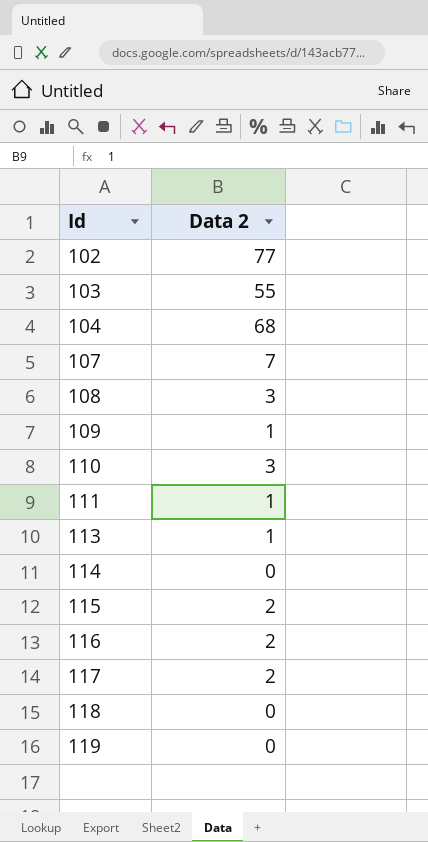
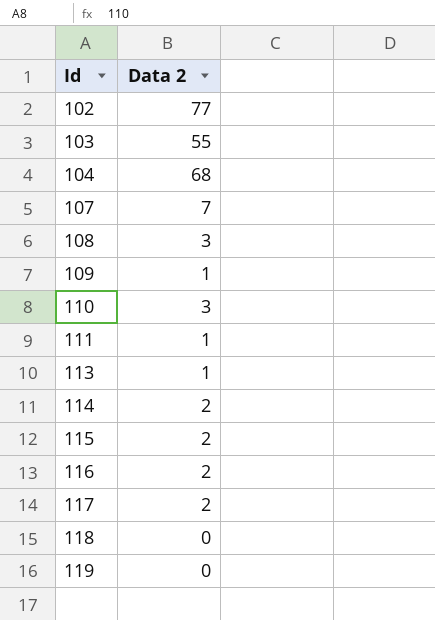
114 | Data 2: 0 -> 2

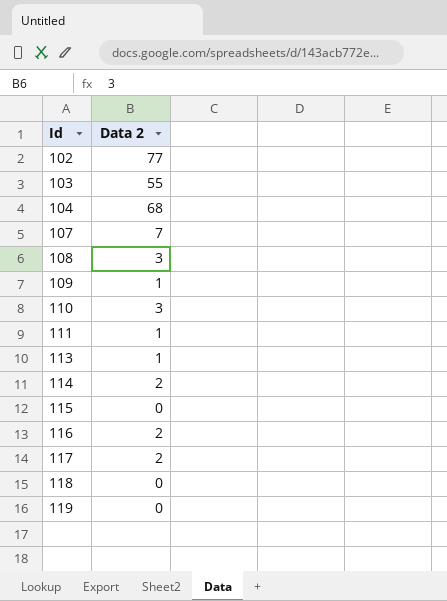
115 | Data 2: 2 -> 0

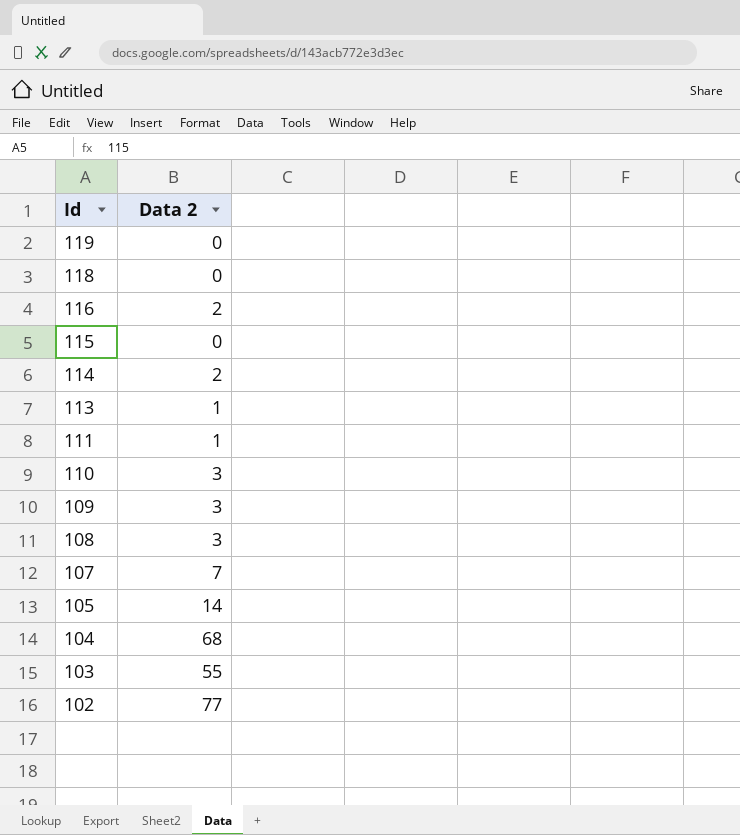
row order: Id ascending -> Id descending
row 117: 2 -> none
109 | Data 2: 1 -> 3
row 105: none -> 14

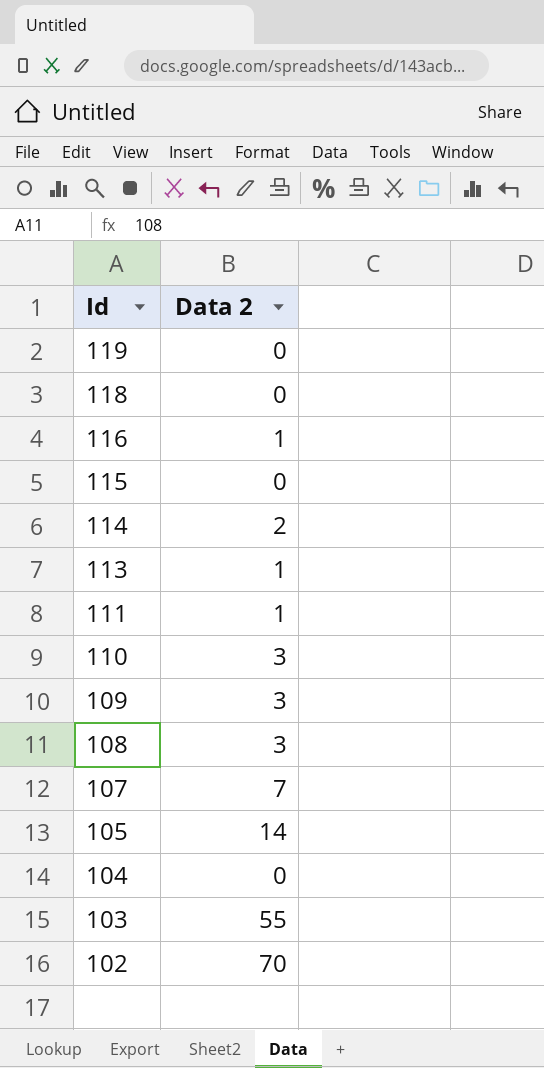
116 | Data 2: 2 -> 1
104 | Data 2: 68 -> 0
102 | Data 2: 77 -> 70

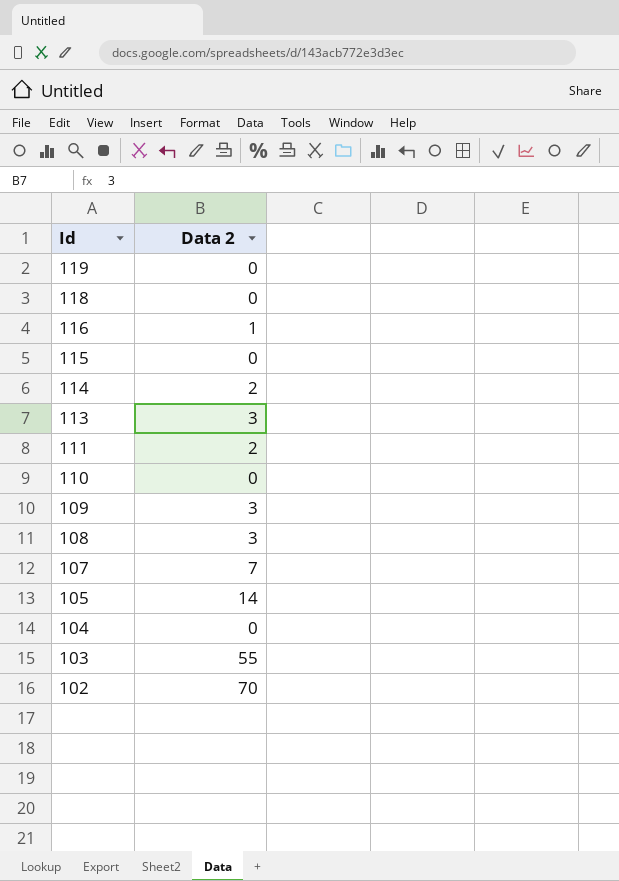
113 | Data 2: 1 -> 3
111 | Data 2: 1 -> 2
110 | Data 2: 3 -> 0

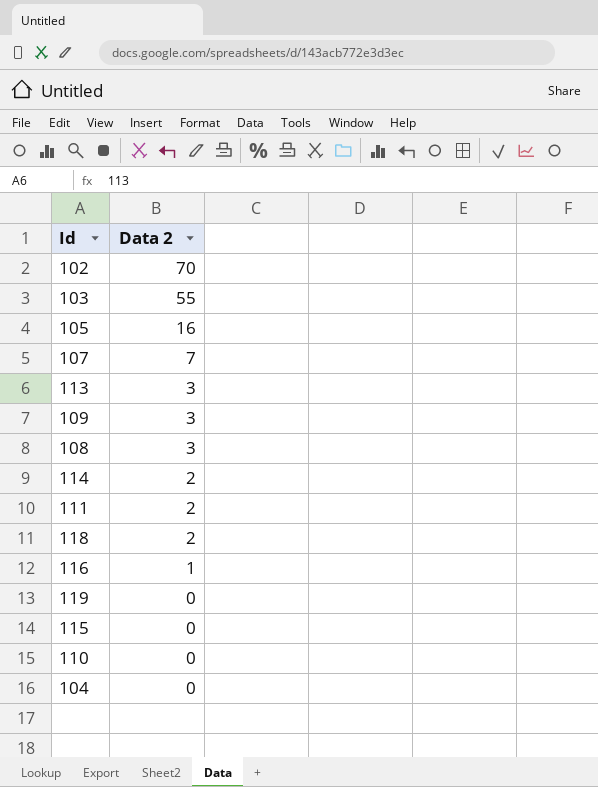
row order: Id descending -> Data 2 descending
105 | Data 2: 14 -> 16
118 | Data 2: 0 -> 2

